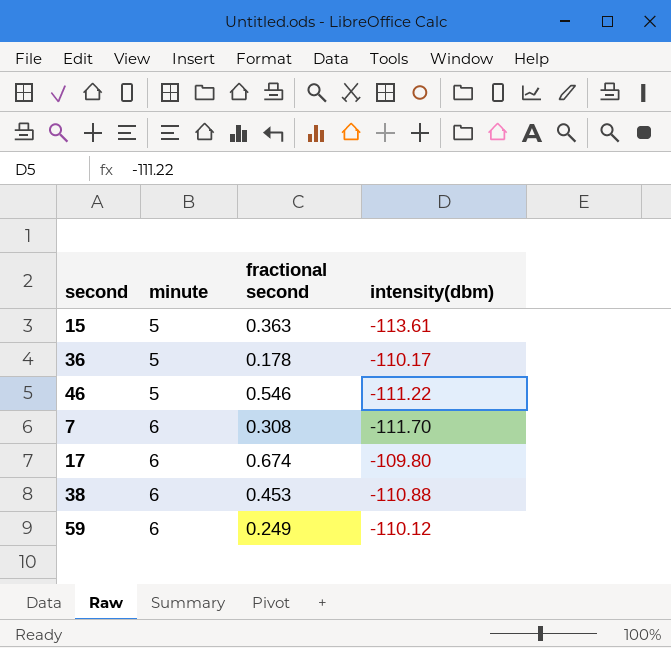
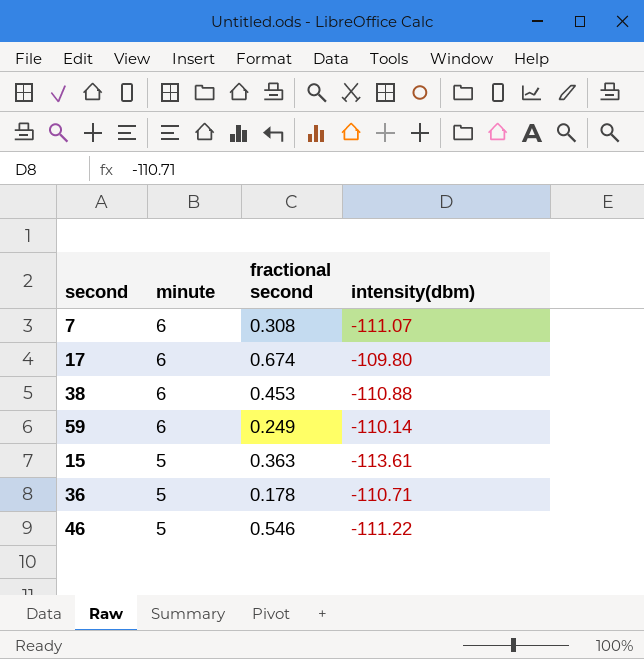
row order: minute ascending -> minute descending
7 | intensity(dbm): -111.70 -> -111.07
59 | intensity(dbm): -110.12 -> -110.14
36 | intensity(dbm): -110.17 -> -110.71

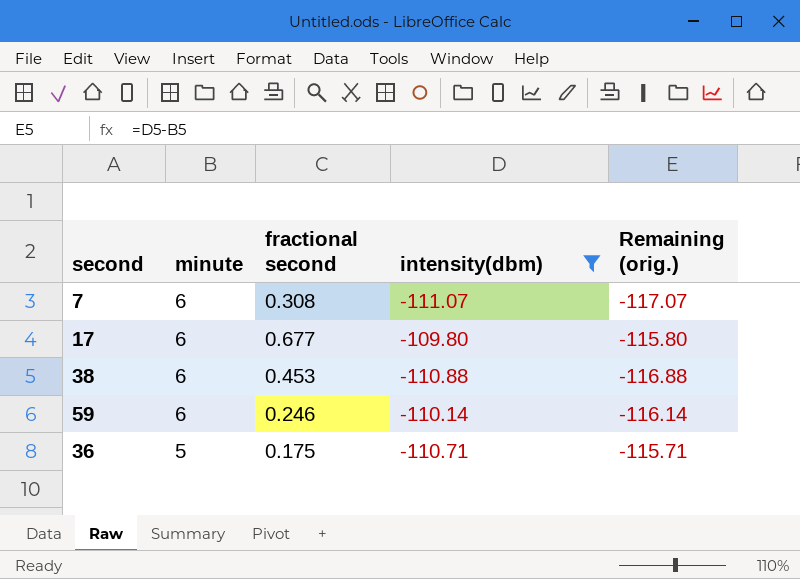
filter: none -> intensity(dbm) >= -111.07
column Remaining (orig.) | formula: none -> [intensity(dbm)] - [minute]
17 | fractional second: 0.674 -> 0.677
59 | fractional second: 0.249 -> 0.246
36 | fractional second: 0.178 -> 0.175

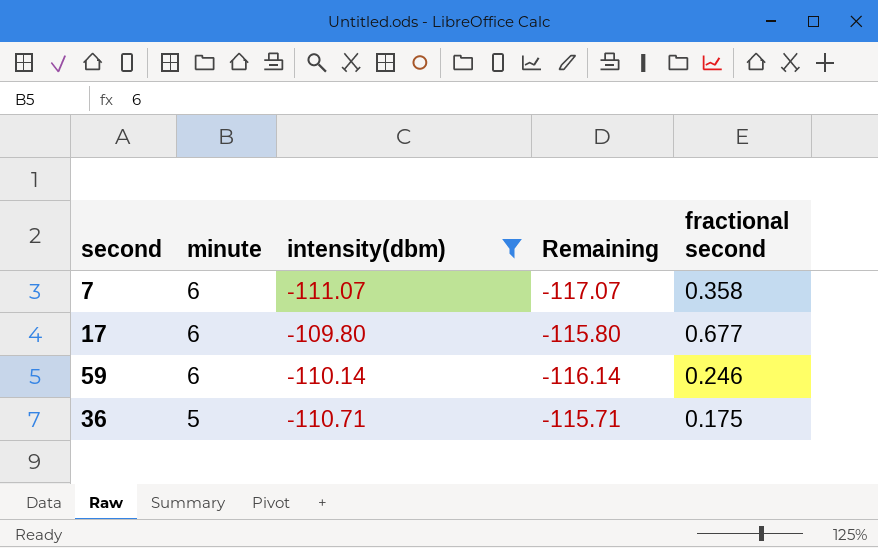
column name: Remaining (orig.) -> Remaining
column fractional second | position: 3 -> 5
row 38: 6 | 0.453 | -110.88 | -116.88 -> none
7 | fractional second: 0.308 -> 0.358

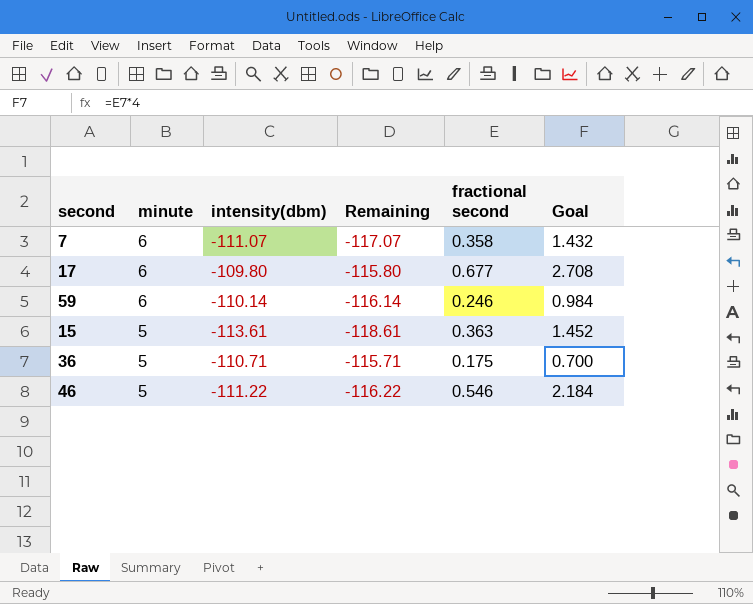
filter: intensity(dbm) >= -111.07 -> none
column Goal | formula: none -> [fractional second] * 4

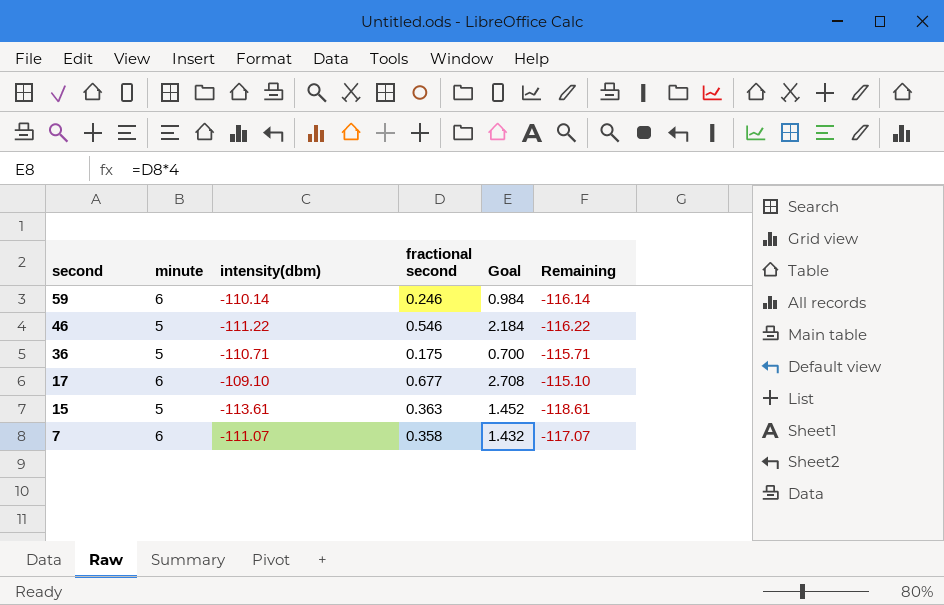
row order: minute descending -> second descending
column Remaining | position: 4 -> 6
17 | intensity(dbm): -109.80 -> -109.10
17 | Remaining: -115.80 -> -115.10

